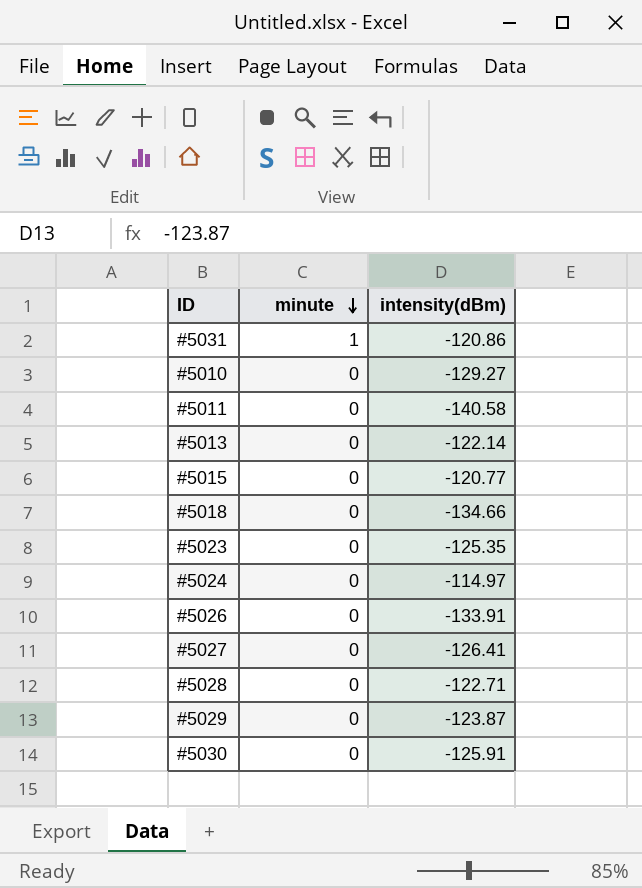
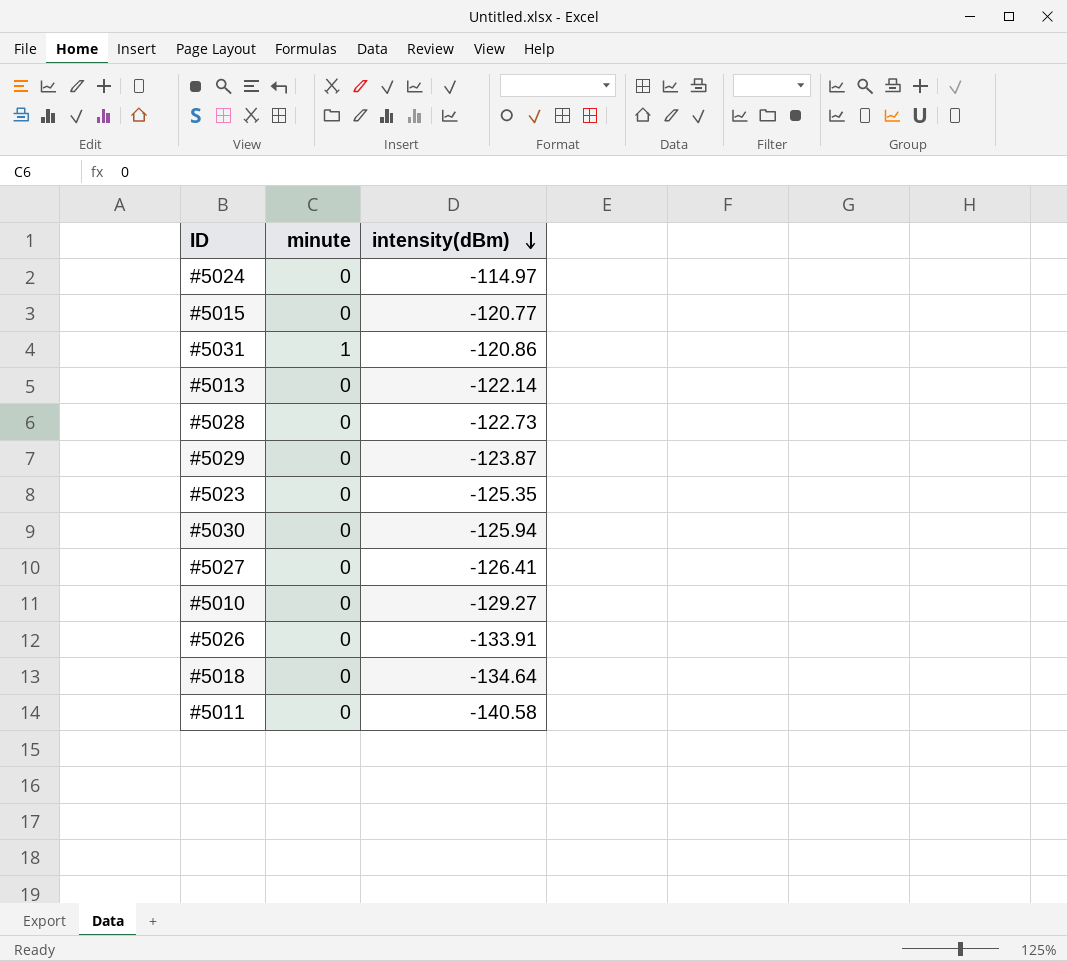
row order: minute descending -> intensity(dBm) descending
#5028 | intensity(dBm): -122.71 -> -122.73
#5030 | intensity(dBm): -125.91 -> -125.94
#5018 | intensity(dBm): -134.66 -> -134.64

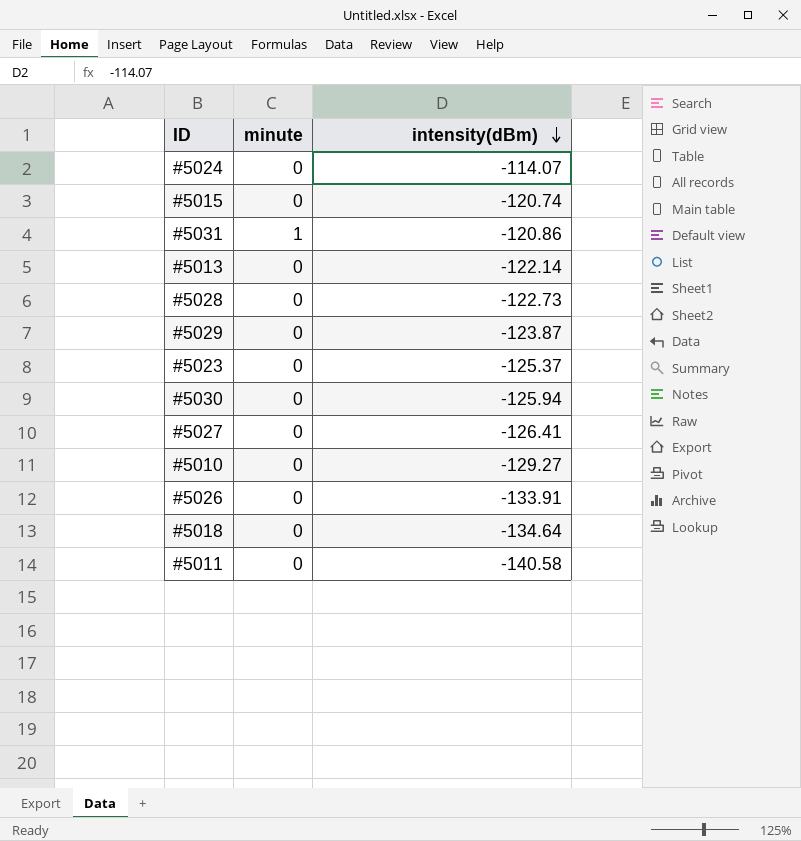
#5024 | intensity(dBm): -114.97 -> -114.07
#5015 | intensity(dBm): -120.77 -> -120.74
#5023 | intensity(dBm): -125.35 -> -125.37

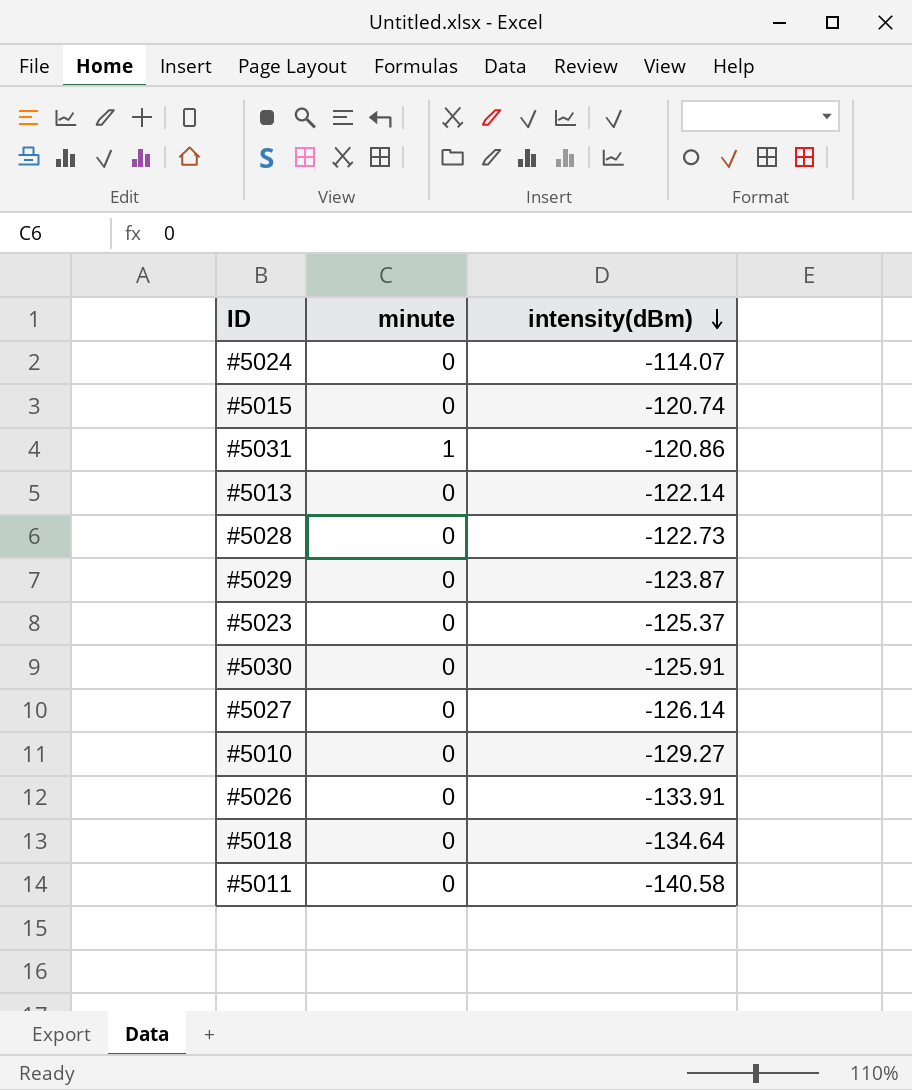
#5030 | intensity(dBm): -125.94 -> -125.91
#5027 | intensity(dBm): -126.41 -> -126.14

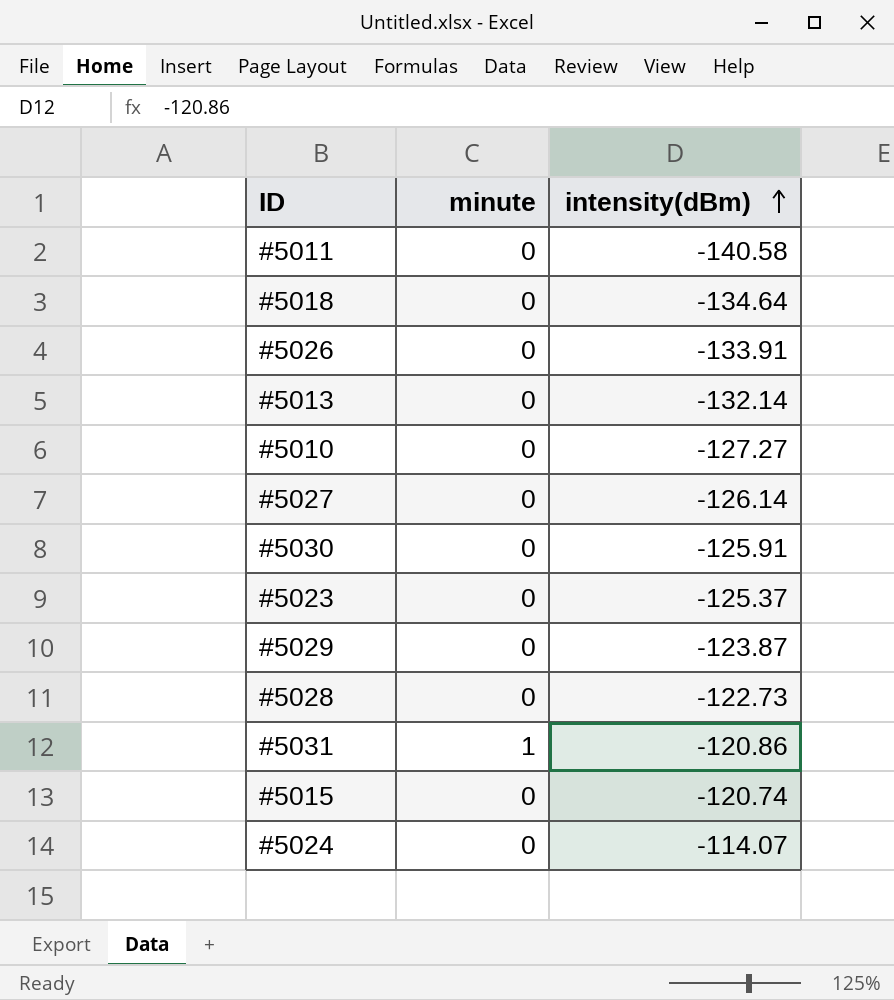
row order: intensity(dBm) descending -> intensity(dBm) ascending
#5013 | intensity(dBm): -122.14 -> -132.14
#5010 | intensity(dBm): -129.27 -> -127.27

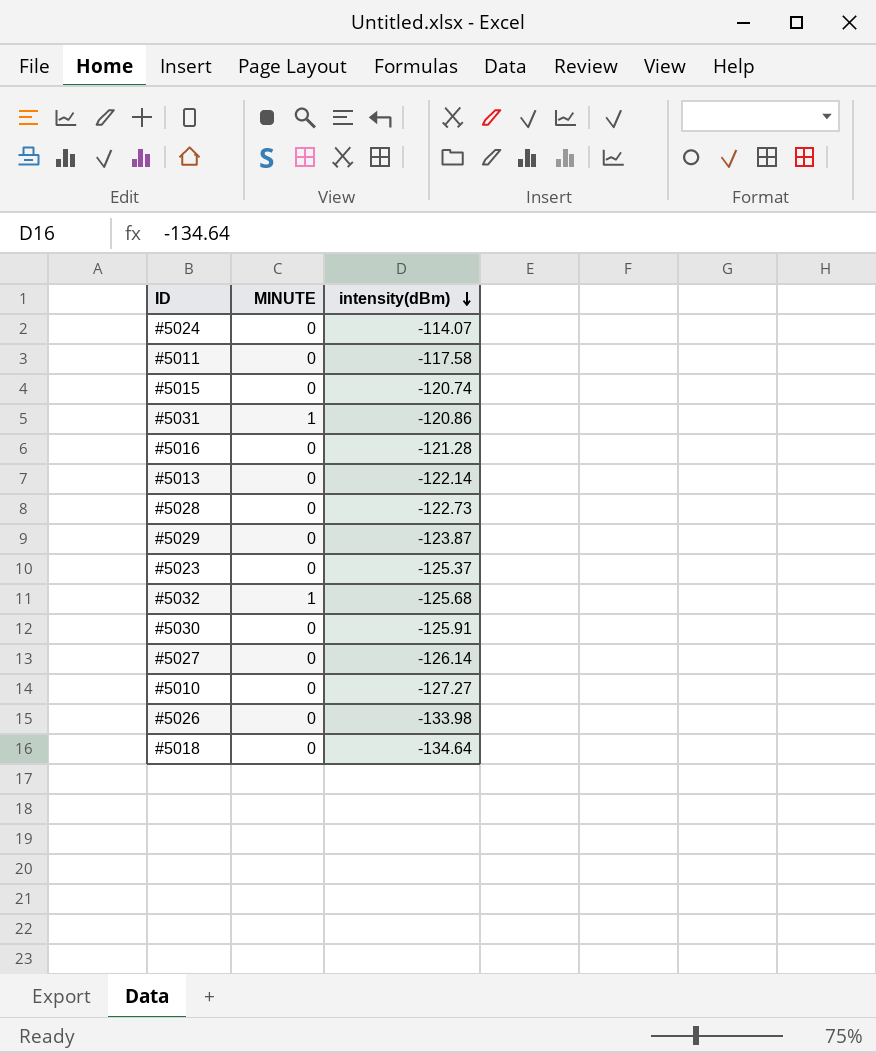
row order: intensity(dBm) ascending -> intensity(dBm) descending
column name: minute -> MINUTE
#5011 | intensity(dBm): -140.58 -> -117.58
row #5016: none -> 0 | -121.28
#5013 | intensity(dBm): -132.14 -> -122.14
row #5032: none -> 1 | -125.68
#5026 | intensity(dBm): -133.91 -> -133.98

